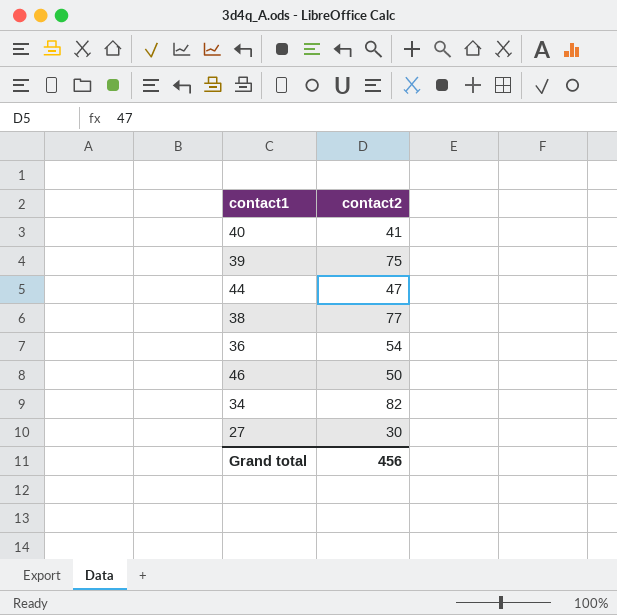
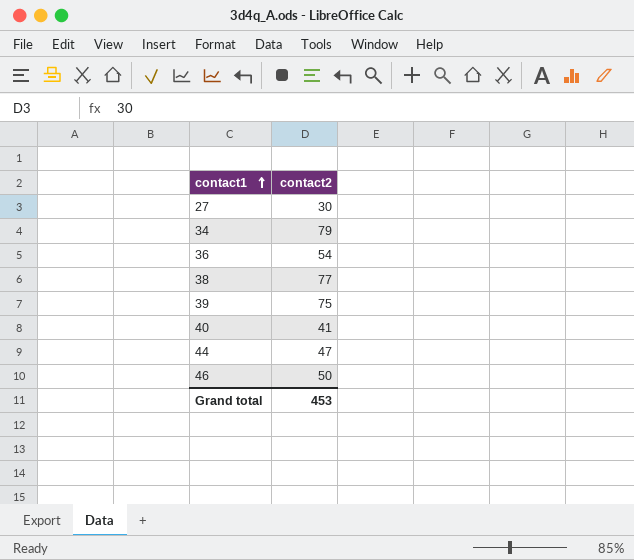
row order: none -> contact1 ascending
34 | contact2: 82 -> 79
Grand total | contact2: 456 -> 453

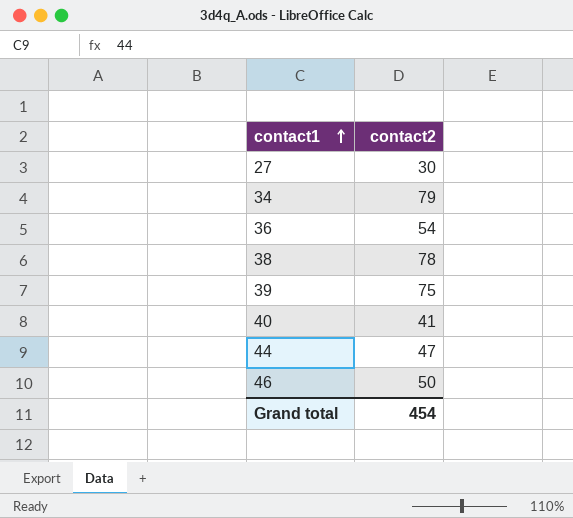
38 | contact2: 77 -> 78
Grand total | contact2: 453 -> 454

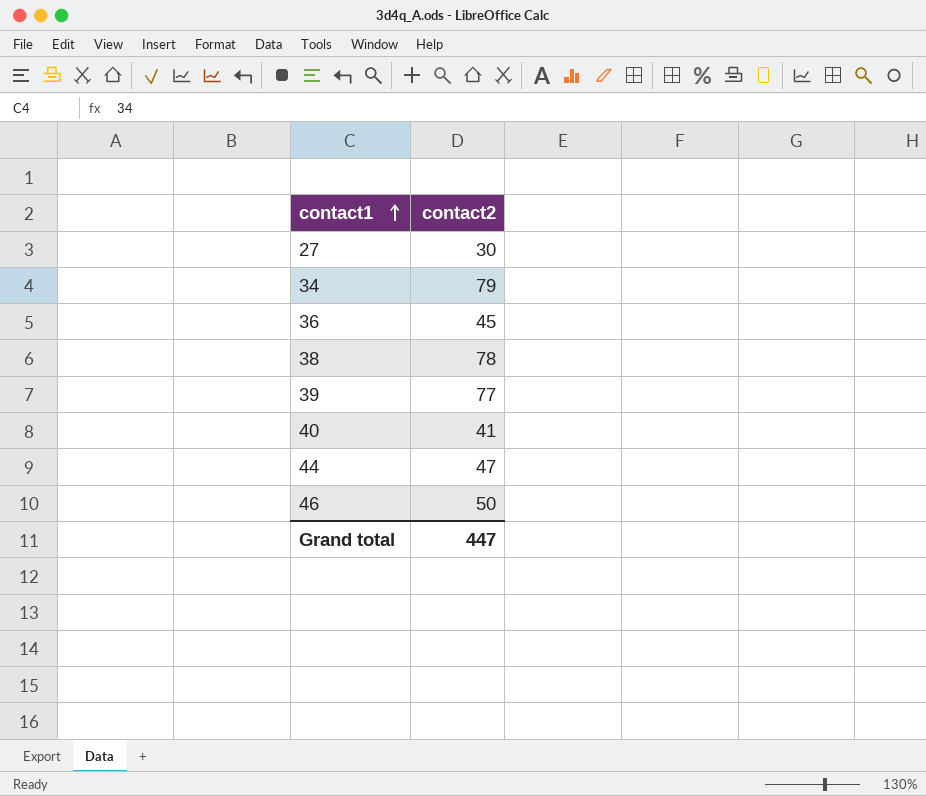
36 | contact2: 54 -> 45
39 | contact2: 75 -> 77
Grand total | contact2: 454 -> 447

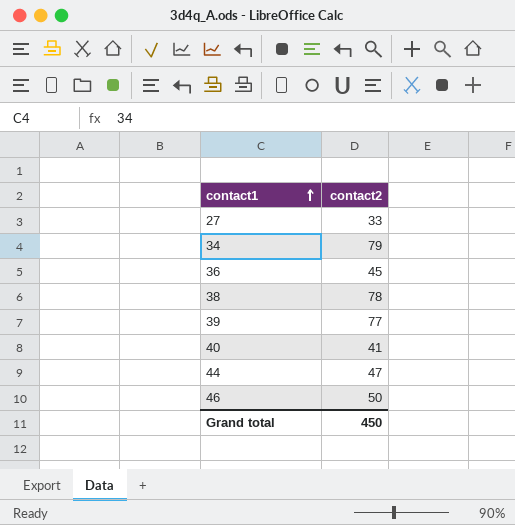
27 | contact2: 30 -> 33
Grand total | contact2: 447 -> 450

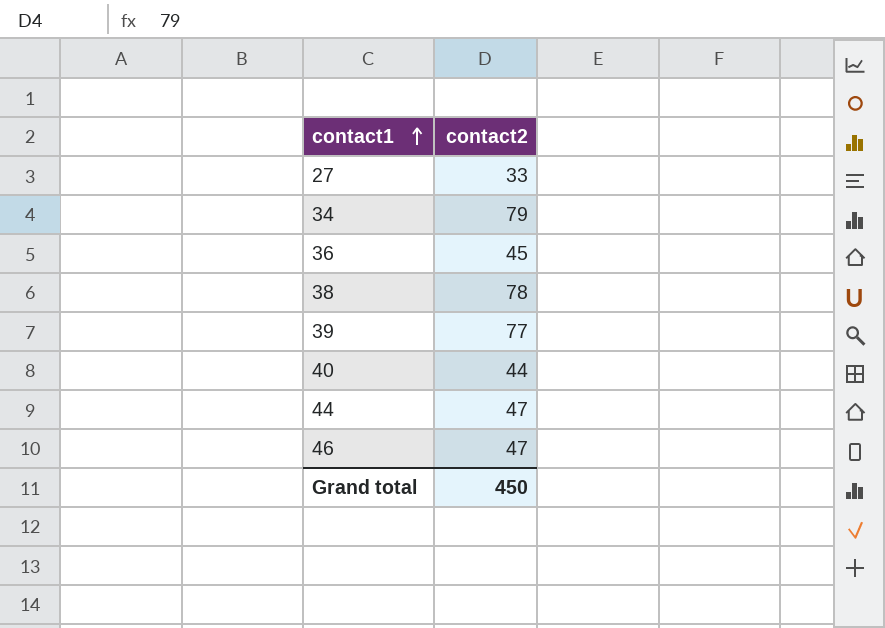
40 | contact2: 41 -> 44
46 | contact2: 50 -> 47

